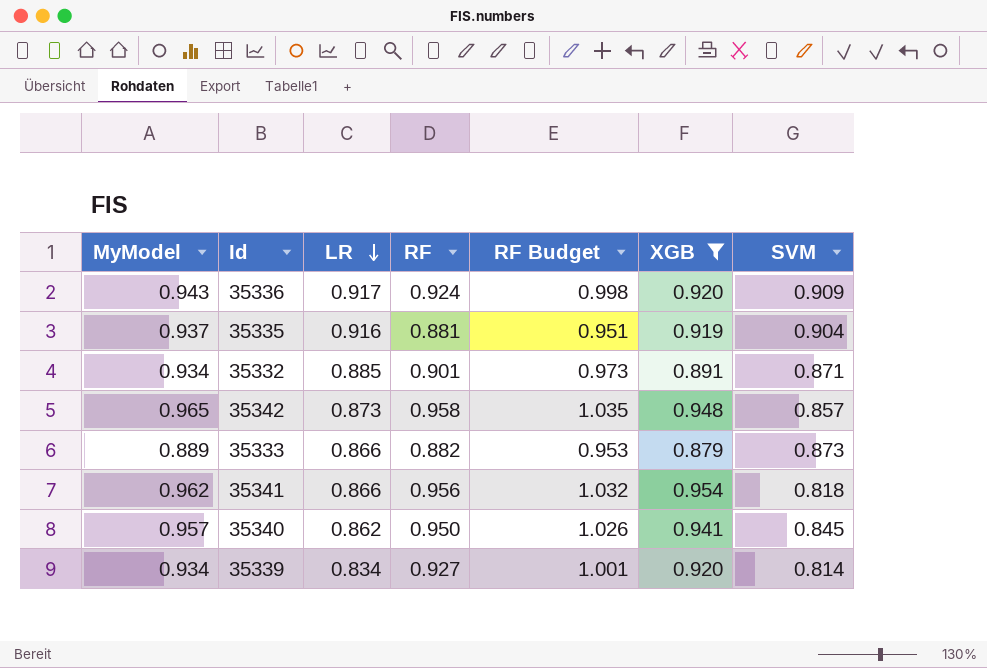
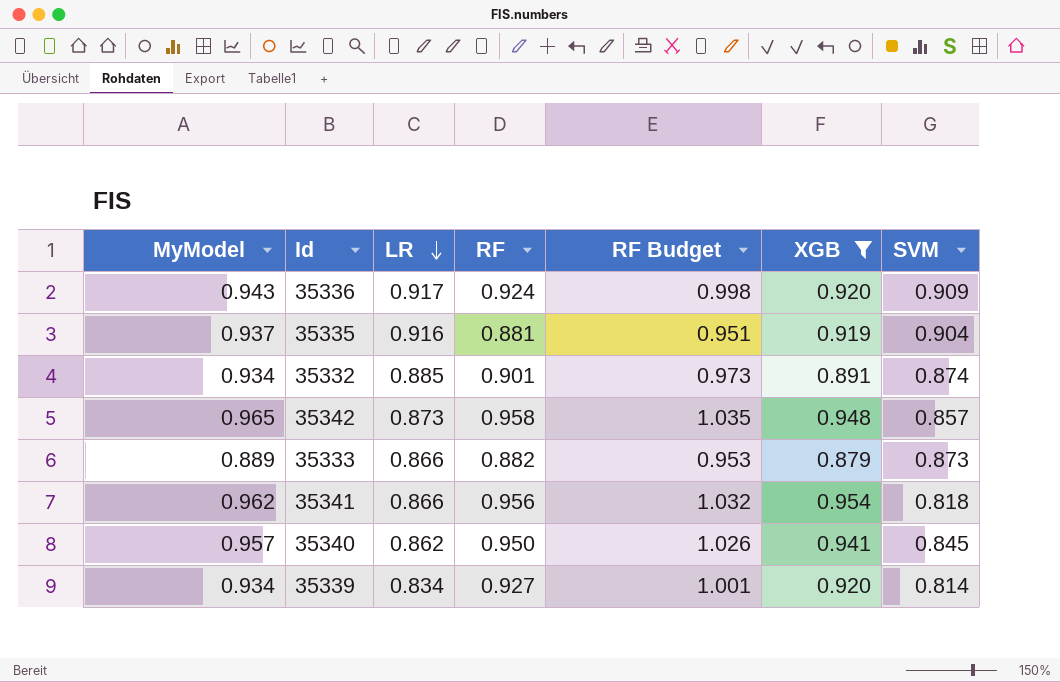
35332 | SVM: 0.871 -> 0.874

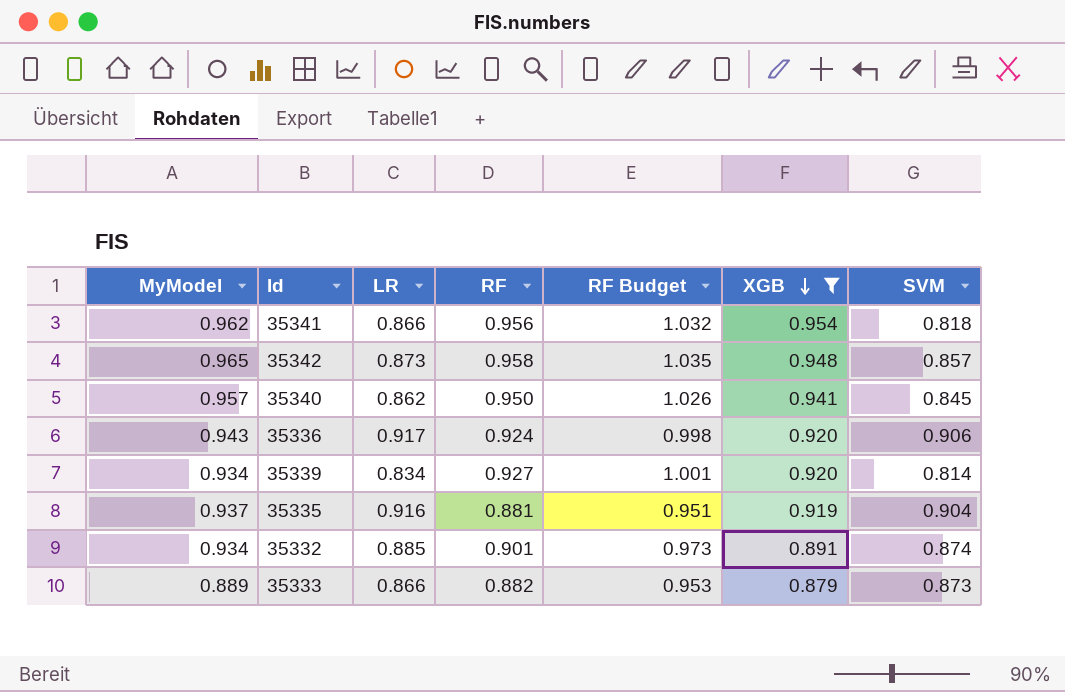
row order: LR descending -> XGB descending
35336 | SVM: 0.909 -> 0.906

